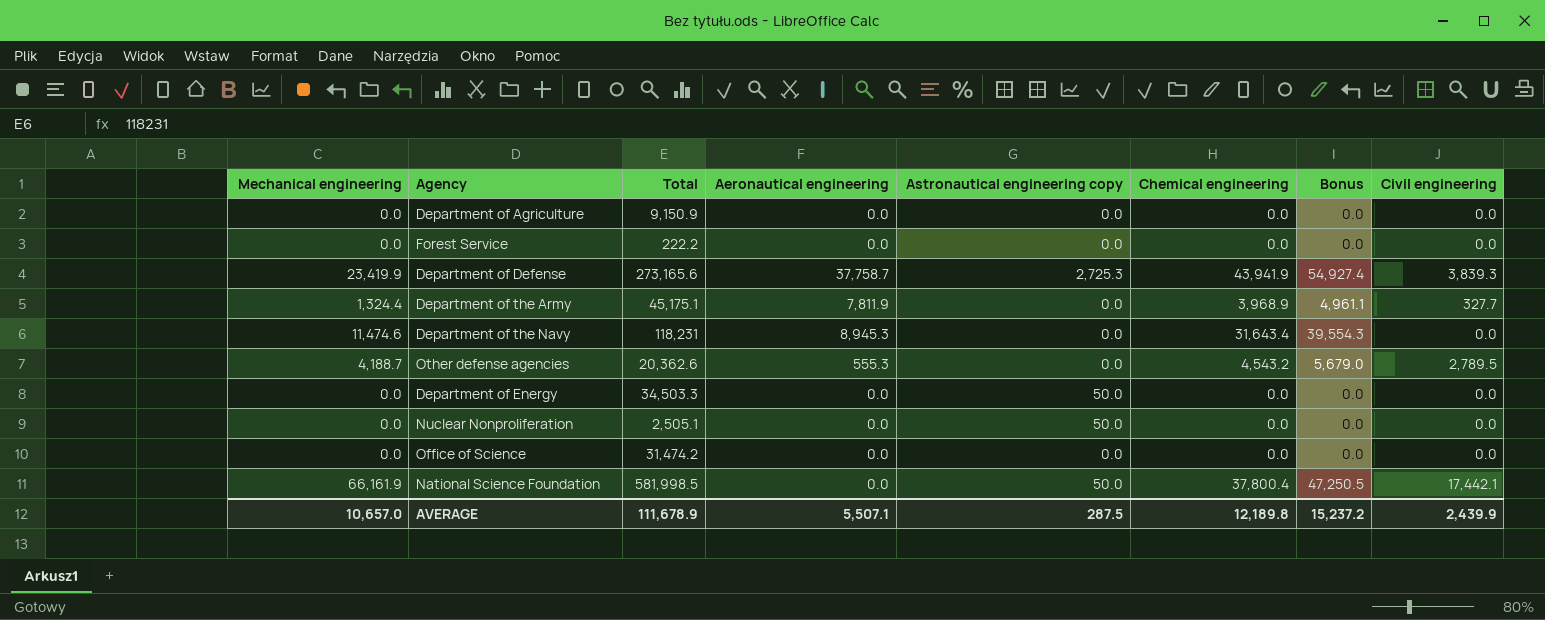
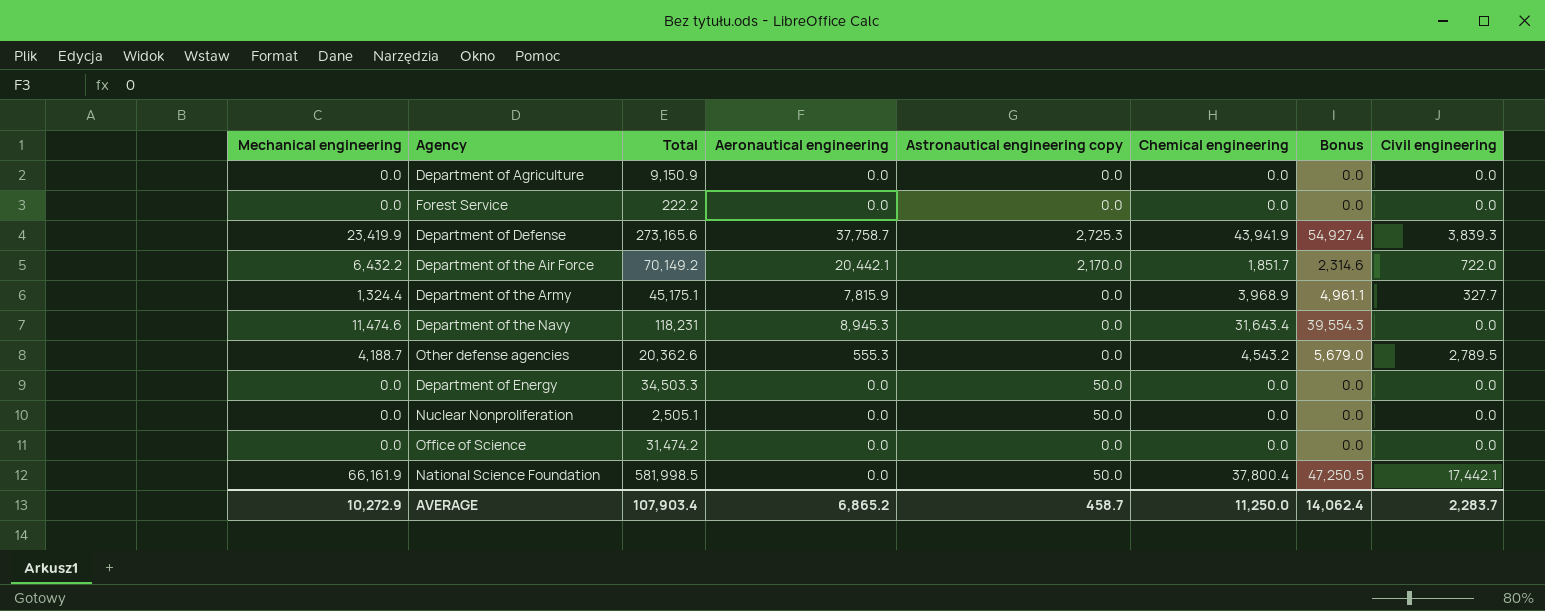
row Department of the Air Force: none -> 6,432.2 | 70,149.2 | 20,442.1 | 2,170.0 | 1,851.7 | 2,314.6 | 722.0
Department of the Army | Aeronautical engineering: 7,811.9 -> 7,815.9
AVERAGE | Mechanical engineering: 10,657.0 -> 10,272.9
AVERAGE | Total: 111,678.9 -> 107,903.4
AVERAGE | Aeronautical engineering: 5,507.1 -> 6,865.2
AVERAGE | Astronautical engineering copy: 287.5 -> 458.7
AVERAGE | Chemical engineering: 12,189.8 -> 11,250.0
AVERAGE | Bonus: 15,237.2 -> 14,062.4
AVERAGE | Civil engineering: 2,439.9 -> 2,283.7

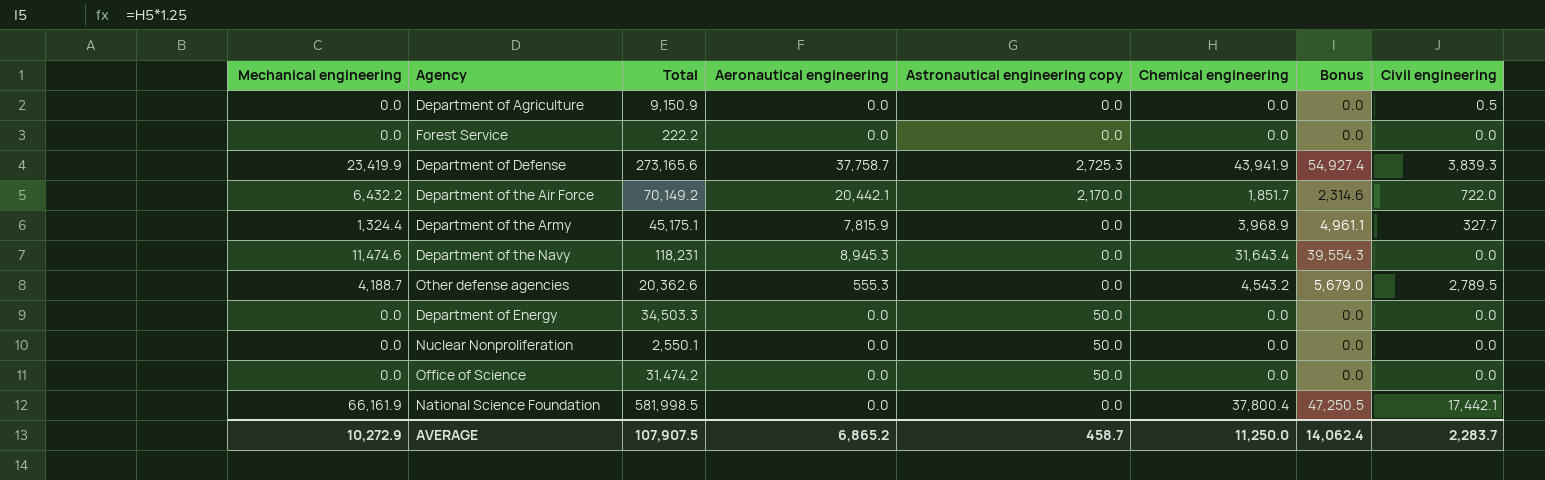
Department of Agriculture | Civil engineering: 0.0 -> 0.5
Nuclear Nonproliferation | Total: 2,505.1 -> 2,550.1
Office of Science | Astronautical engineering copy: 0.0 -> 50.0
National Science Foundation | Astronautical engineering copy: 50.0 -> 0.0
AVERAGE | Total: 107,903.4 -> 107,907.5

